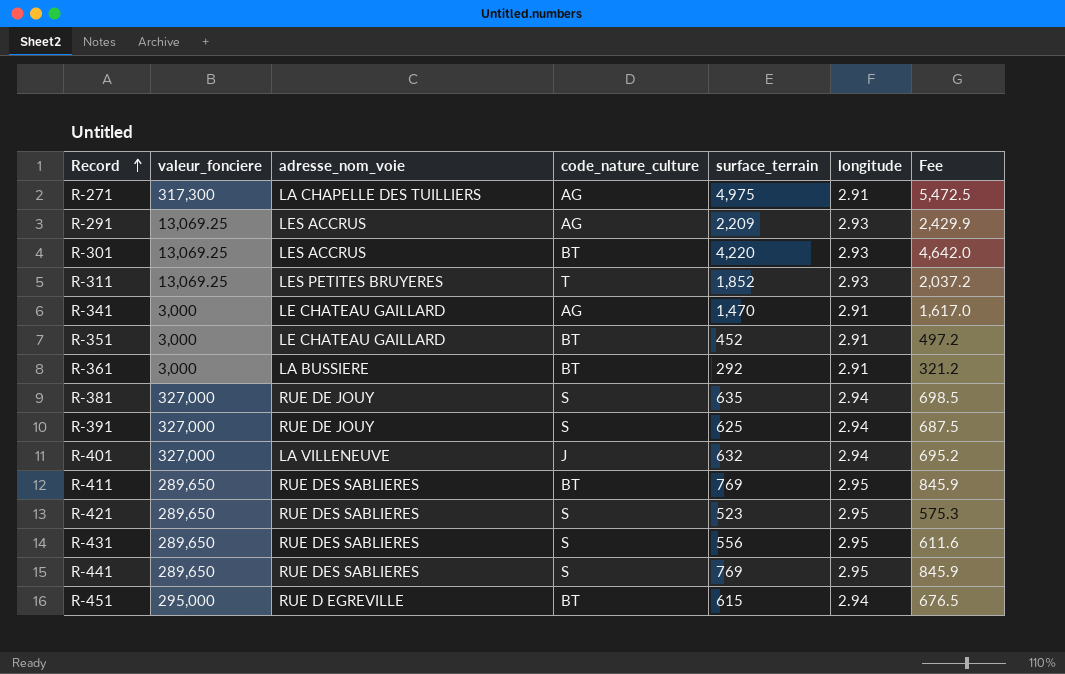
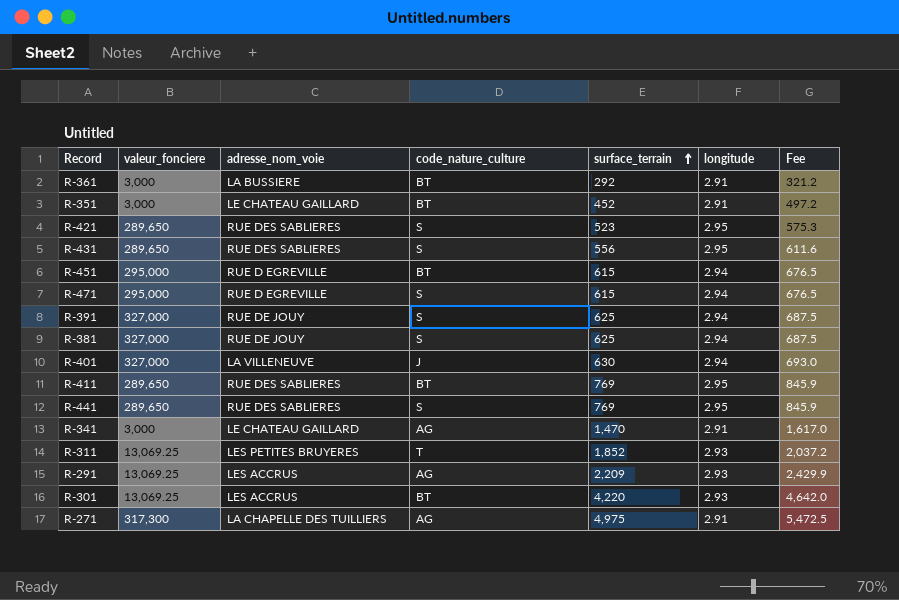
row order: Record ascending -> surface_terrain ascending
row R-471: none -> 295,000 | RUE D EGREVILLE | S | 615 | 2.94 | 676.5
R-381 | surface_terrain: 635 -> 625
R-381 | Fee: 698.5 -> 687.5
R-401 | surface_terrain: 632 -> 630
R-401 | Fee: 695.2 -> 693.0

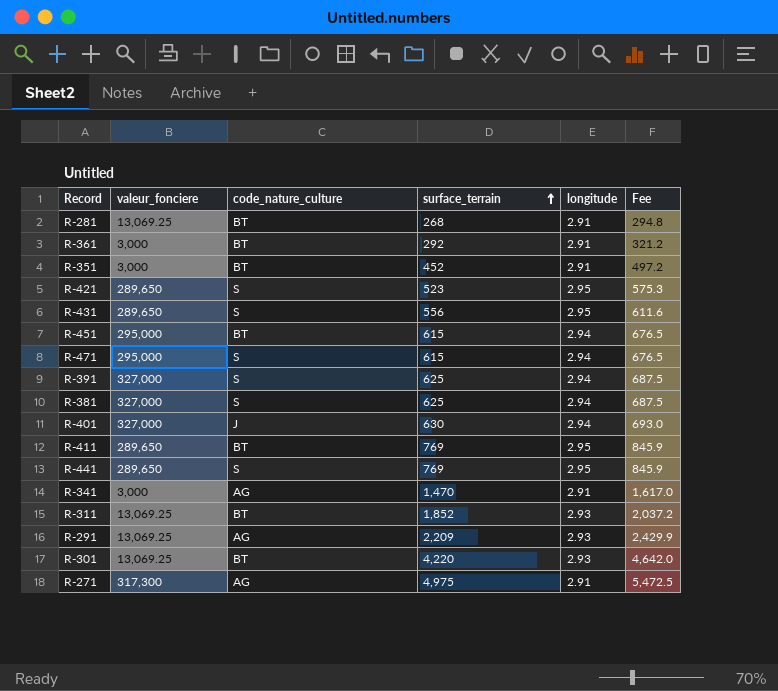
column adresse_nom_voie | position: 3 -> none
row R-281: none -> 13,069.25 | BT | 268 | 2.91 | 294.8
R-311 | code_nature_culture: T -> BT

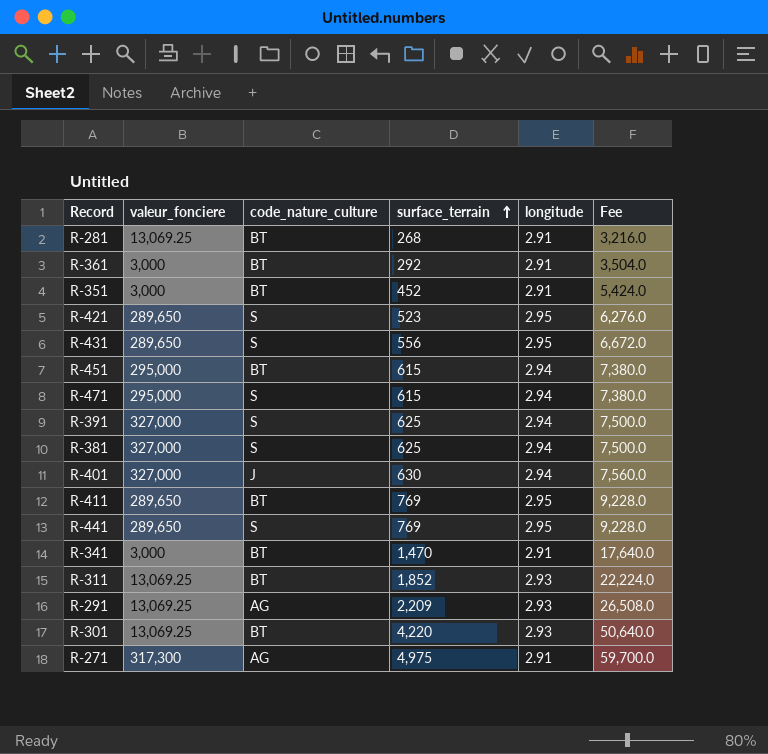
column Fee | formula: [surface_terrain] * 1.1 -> [surface_terrain] * 12
R-341 | code_nature_culture: AG -> BT

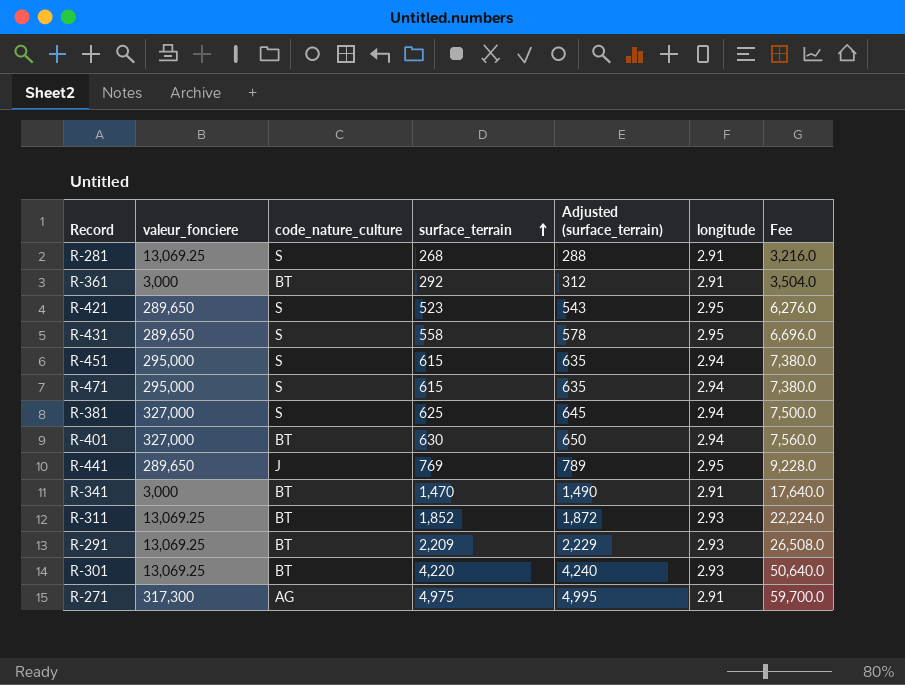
column Adjusted (surface_terrain) | formula: none -> [surface_terrain] + 20
row R-351: 3,000 | BT | 452 | 2.91 | 5,424.0 -> none
row R-391: 327,000 | S | 625 | 2.94 | 7,500.0 -> none
row R-411: 289,650 | BT | 769 | 2.95 | 9,228.0 -> none
R-281 | code_nature_culture: BT -> S
R-431 | surface_terrain: 556 -> 558
R-431 | Fee: 6,672.0 -> 6,696.0
R-451 | code_nature_culture: BT -> S
R-401 | code_nature_culture: J -> BT
R-441 | code_nature_culture: S -> J
R-291 | code_nature_culture: AG -> BT

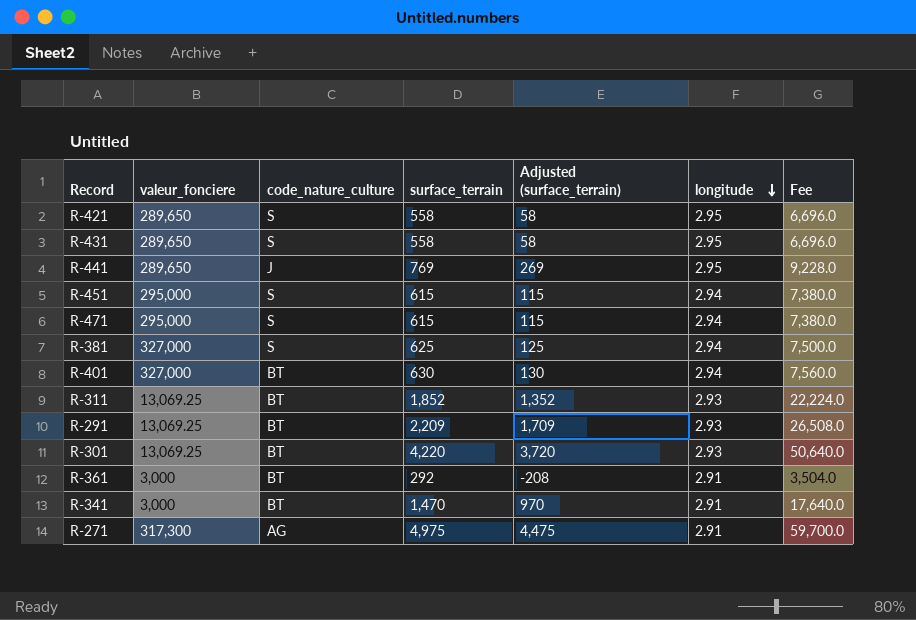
row order: surface_terrain ascending -> longitude descending
column Adjusted (surface_terrain) | formula: [surface_terrain] + 20 -> [surface_terrain] - 500
row R-281: 13,069.25 | S | 268 | 288 | 2.91 | 3,216.0 -> none
R-421 | surface_terrain: 523 -> 558
R-421 | Fee: 6,276.0 -> 6,696.0

